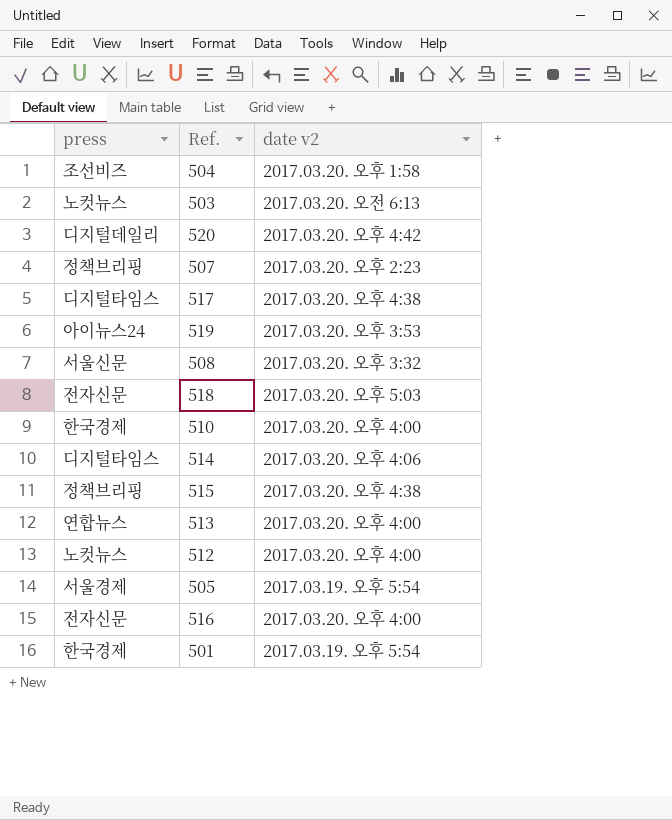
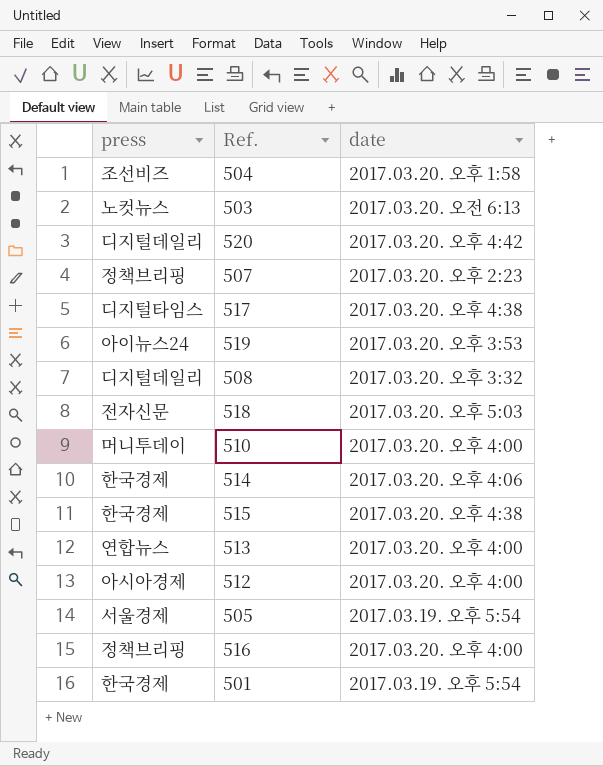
column name: date v2 -> date
508 | press: 서울신문 -> 디지털데일리
510 | press: 한국경제 -> 머니투데이
514 | press: 디지털타임스 -> 한국경제
515 | press: 정책브리핑 -> 한국경제
512 | press: 노컷뉴스 -> 아시아경제
516 | press: 전자신문 -> 정책브리핑

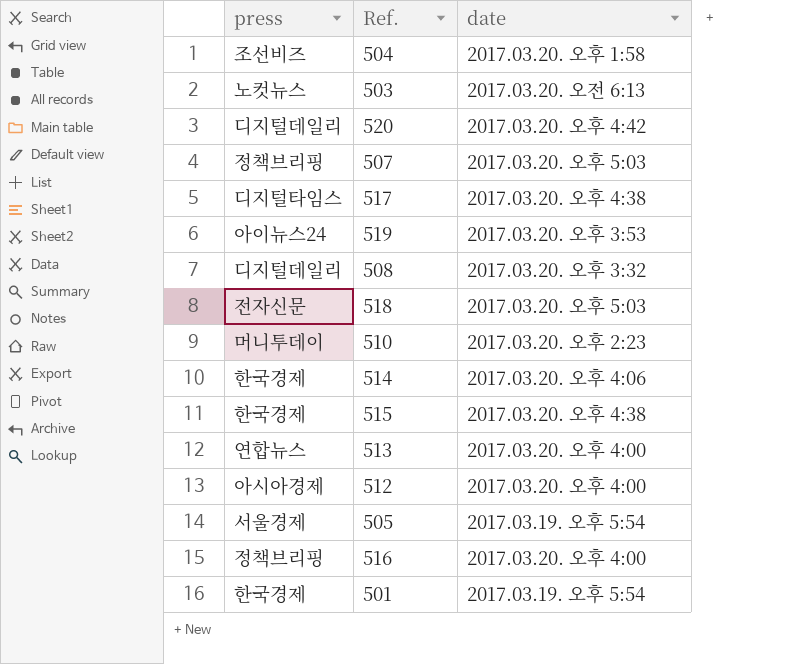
507 | date: 2017.03.20. 오후 2:23 -> 2017.03.20. 오후 5:03
510 | date: 2017.03.20. 오후 4:00 -> 2017.03.20. 오후 2:23

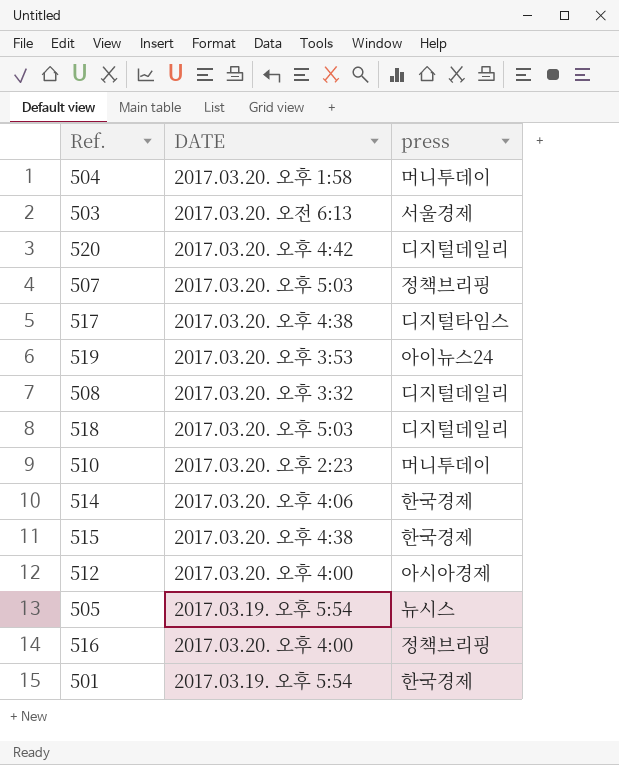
column name: date -> DATE
column press | position: 1 -> 3
row 513: 연합뉴스 | 2017.03.20. 오후 4:00 -> none
504 | press: 조선비즈 -> 머니투데이
503 | press: 노컷뉴스 -> 서울경제
518 | press: 전자신문 -> 디지털데일리
505 | press: 서울경제 -> 뉴시스

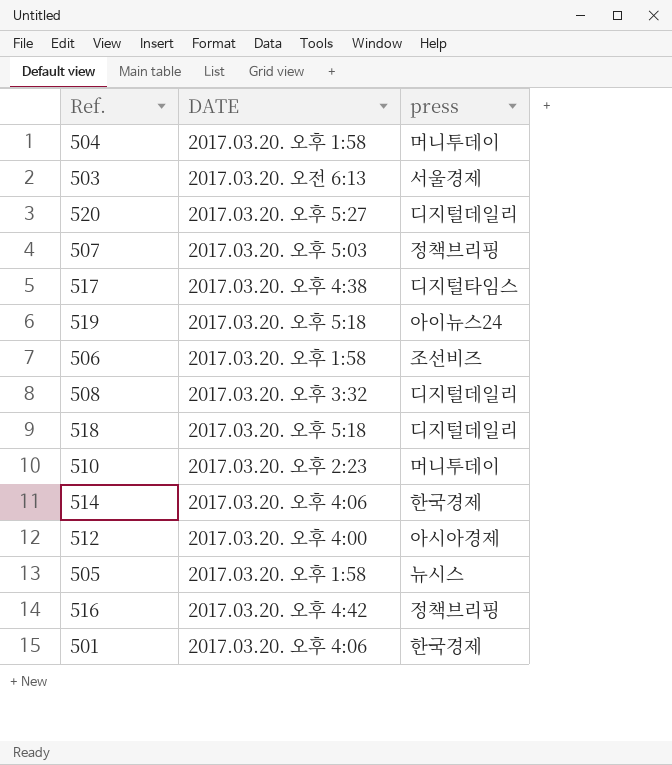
row 515: 2017.03.20. 오후 4:38 | 한국경제 -> none
520 | DATE: 2017.03.20. 오후 4:42 -> 2017.03.20. 오후 5:27
519 | DATE: 2017.03.20. 오후 3:53 -> 2017.03.20. 오후 5:18
row 506: none -> 2017.03.20. 오후 1:58 | 조선비즈
518 | DATE: 2017.03.20. 오후 5:03 -> 2017.03.20. 오후 5:18
505 | DATE: 2017.03.19. 오후 5:54 -> 2017.03.20. 오후 1:58
516 | DATE: 2017.03.20. 오후 4:00 -> 2017.03.20. 오후 4:42
501 | DATE: 2017.03.19. 오후 5:54 -> 2017.03.20. 오후 4:06

